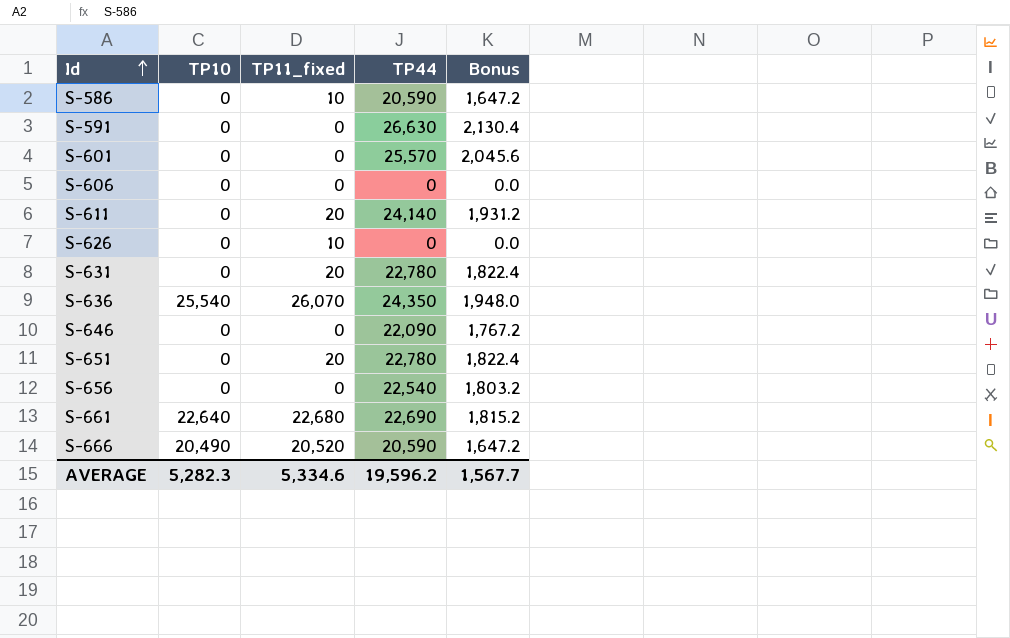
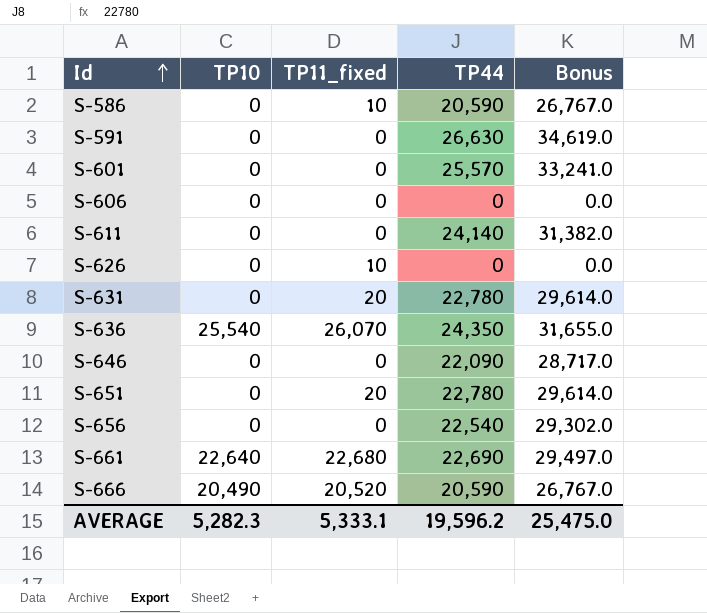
column Bonus | formula: [TP44] * 0.08 -> [TP44] * 1.3
S-611 | TP11_fixed: 20 -> 0
AVERAGE | TP11_fixed: 5,334.6 -> 5,333.1
AVERAGE | Bonus: 1,567.7 -> 25,475.0

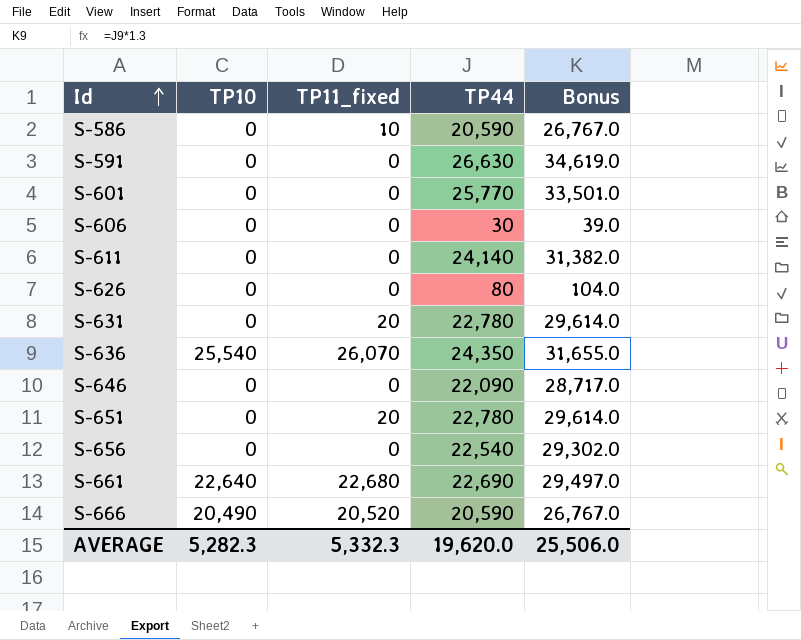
S-601 | TP44: 25,570 -> 25,770
S-601 | Bonus: 33,241.0 -> 33,501.0
S-606 | TP44: 0 -> 30
S-606 | Bonus: 0.0 -> 39.0
S-626 | TP11_fixed: 10 -> 0
S-626 | TP44: 0 -> 80
S-626 | Bonus: 0.0 -> 104.0
AVERAGE | TP11_fixed: 5,333.1 -> 5,332.3
AVERAGE | TP44: 19,596.2 -> 19,620.0
AVERAGE | Bonus: 25,475.0 -> 25,506.0

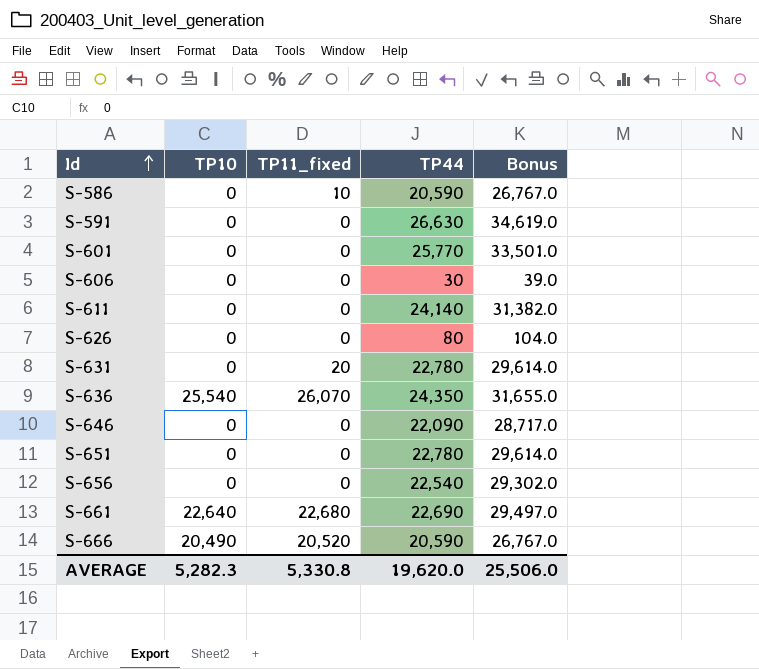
S-651 | TP11_fixed: 20 -> 0
AVERAGE | TP11_fixed: 5,332.3 -> 5,330.8

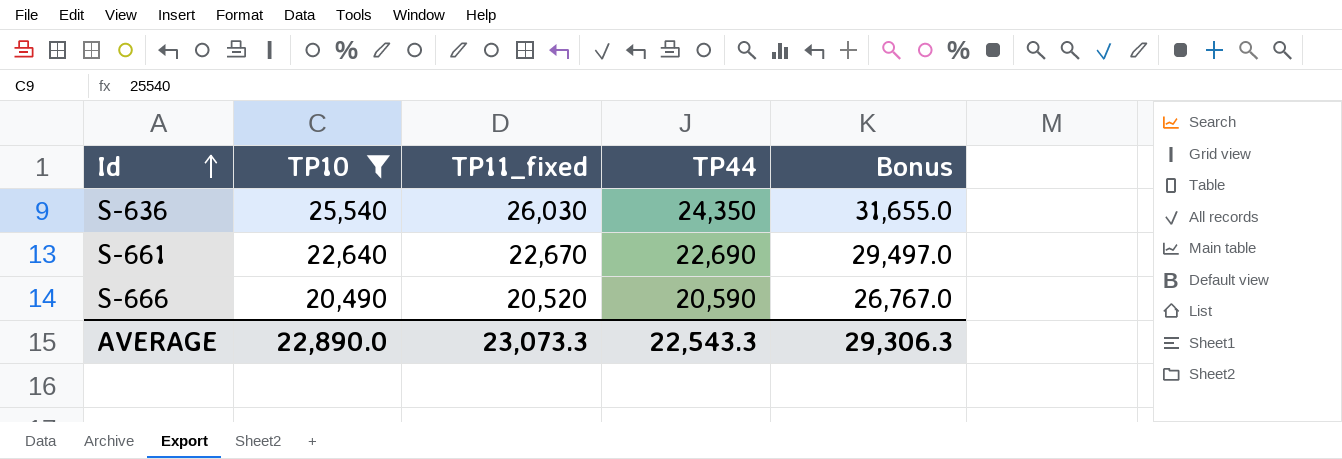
filter: none -> TP10 != 0
S-636 | TP11_fixed: 26,070 -> 26,030
S-661 | TP11_fixed: 22,680 -> 22,670
AVERAGE | TP10: 5,282.3 -> 22,890.0
AVERAGE | TP11_fixed: 5,330.8 -> 23,073.3
AVERAGE | TP44: 19,620.0 -> 22,543.3
AVERAGE | Bonus: 25,506.0 -> 29,306.3

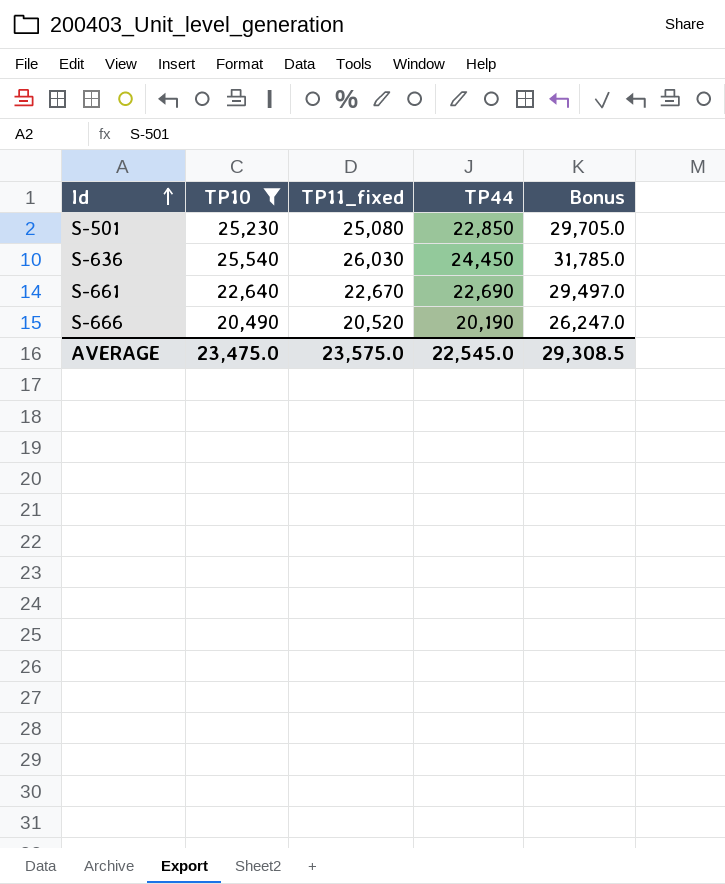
row S-501: none -> 25,230 | 25,080 | 22,850 | 29,705.0
S-636 | TP44: 24,350 -> 24,450
S-636 | Bonus: 31,655.0 -> 31,785.0
S-666 | TP44: 20,590 -> 20,190
S-666 | Bonus: 26,767.0 -> 26,247.0
AVERAGE | TP10: 22,890.0 -> 23,475.0
AVERAGE | TP11_fixed: 23,073.3 -> 23,575.0
AVERAGE | TP44: 22,543.3 -> 22,545.0
AVERAGE | Bonus: 29,306.3 -> 29,308.5

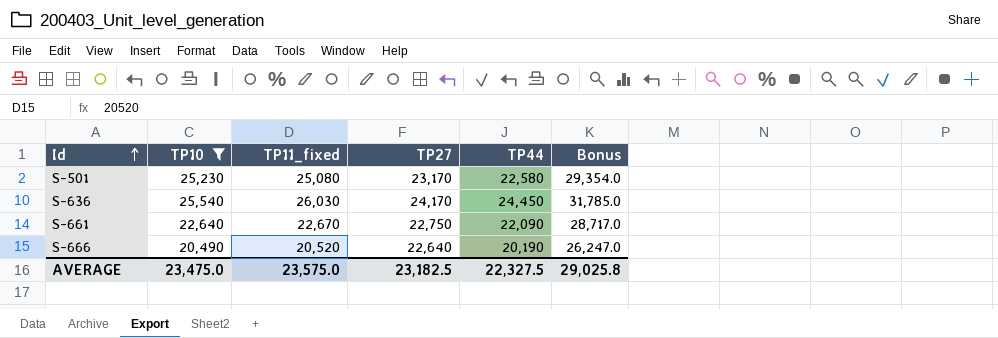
column TP27 | position: none -> 4
S-501 | TP44: 22,850 -> 22,580
S-501 | Bonus: 29,705.0 -> 29,354.0
S-661 | TP44: 22,690 -> 22,090
S-661 | Bonus: 29,497.0 -> 28,717.0
AVERAGE | TP44: 22,545.0 -> 22,327.5
AVERAGE | Bonus: 29,308.5 -> 29,025.8

